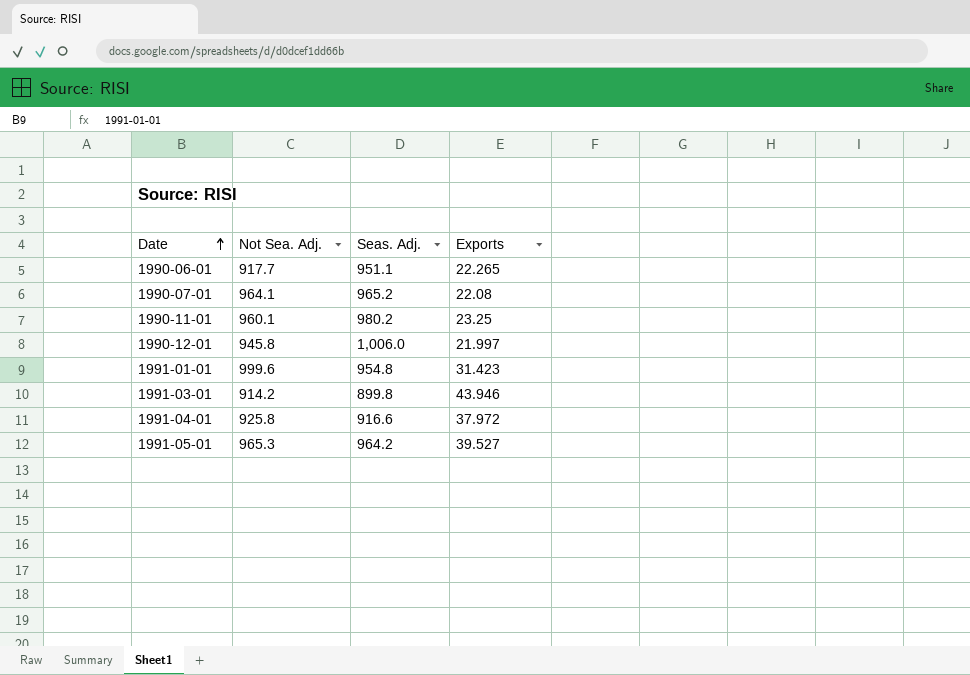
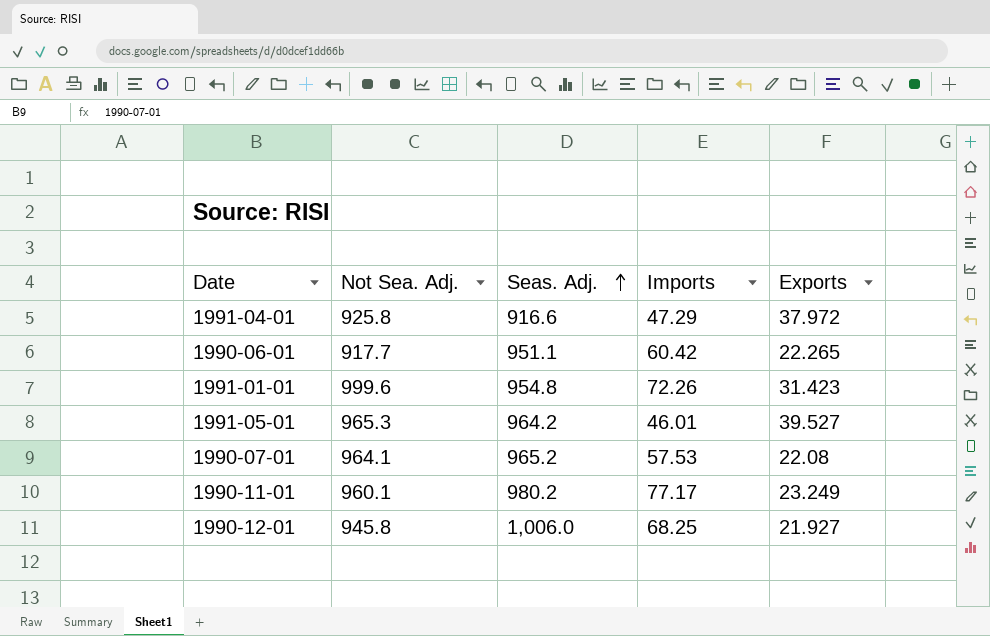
row order: Date ascending -> Seas. Adj. ascending
column Imports | position: none -> 4
row 1991-03-01: 914.2 | 899.8 | 43.946 -> none
1990-11-01 | Exports: 23.25 -> 23.249
1990-12-01 | Exports: 21.997 -> 21.927

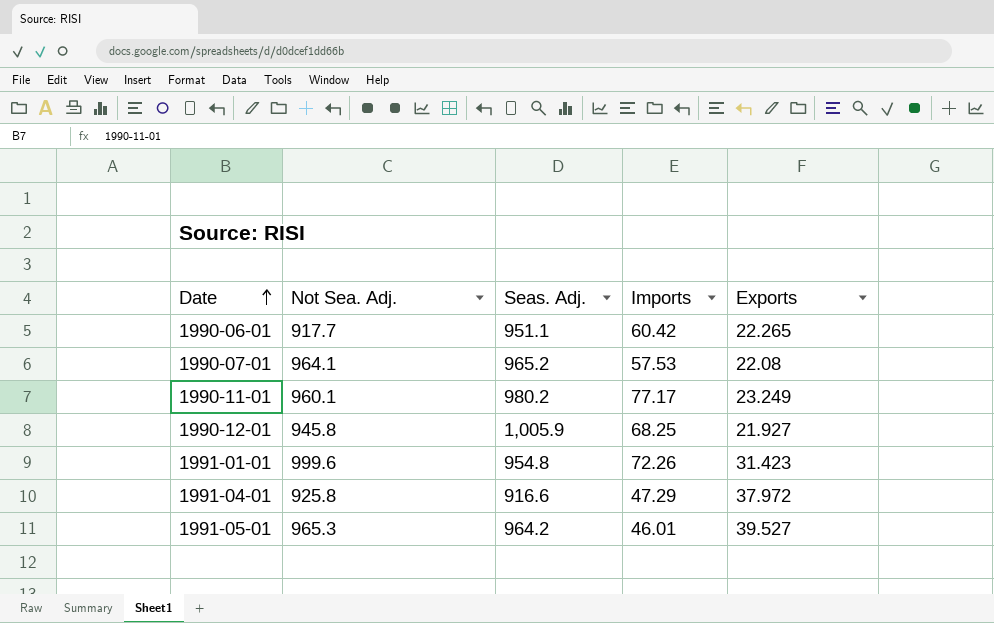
row order: Seas. Adj. ascending -> Date ascending
1990-12-01 | Seas. Adj.: 1,006.0 -> 1,005.9

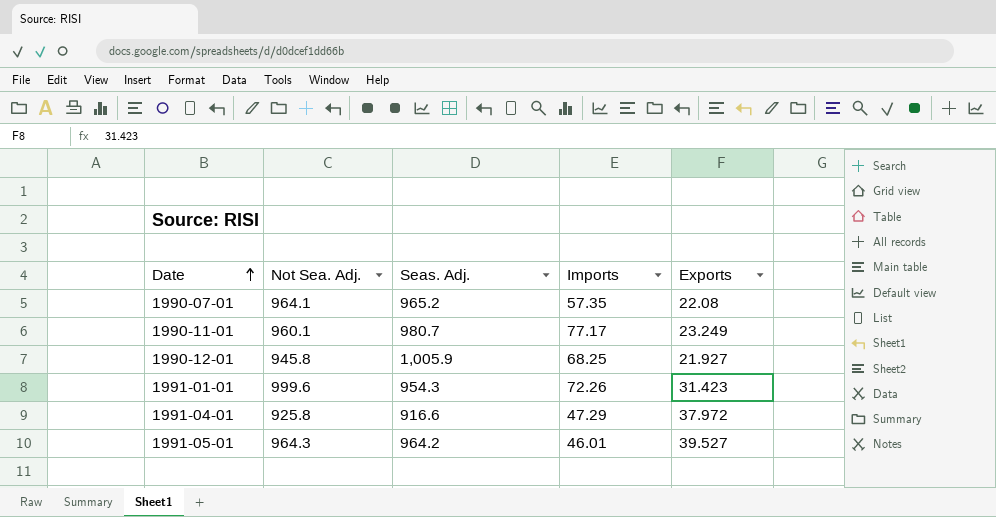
row 1990-06-01: 917.7 | 951.1 | 60.42 | 22.265 -> none
1990-07-01 | Imports: 57.53 -> 57.35
1990-11-01 | Seas. Adj.: 980.2 -> 980.7
1991-01-01 | Seas. Adj.: 954.8 -> 954.3
1991-05-01 | Not Sea. Adj.: 965.3 -> 964.3

